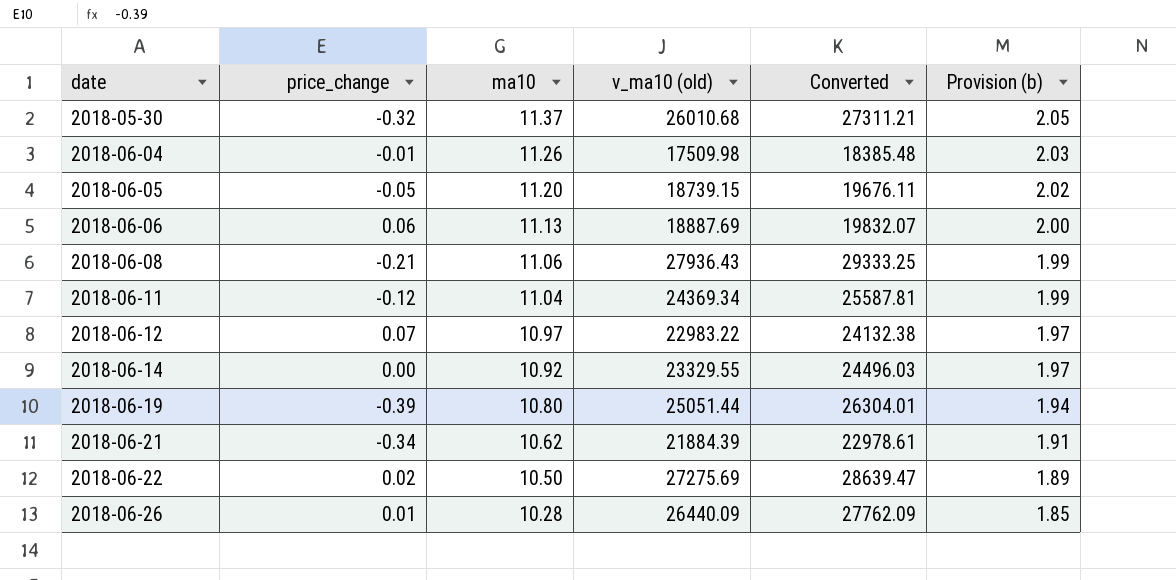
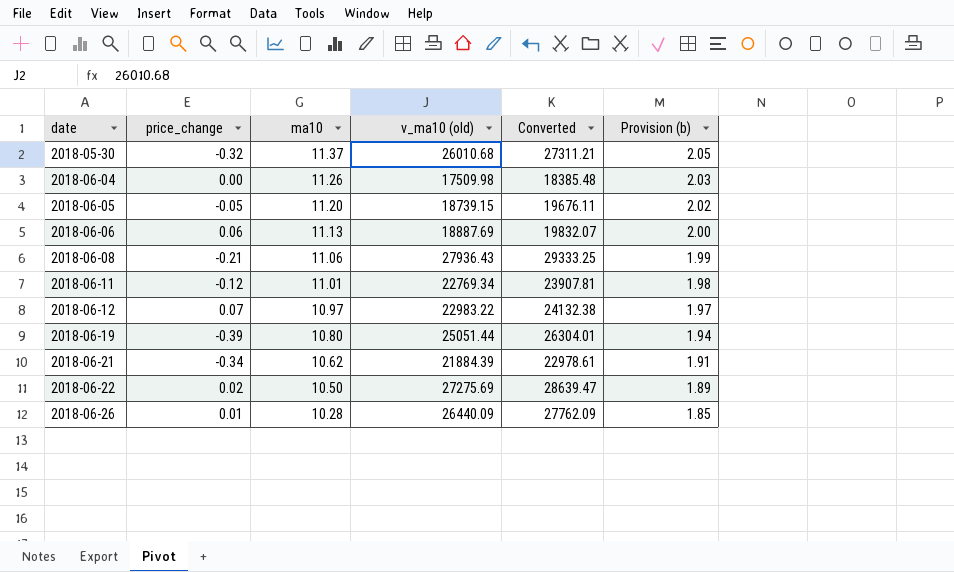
row 2018-06-14: 0.00 | 10.92 | 23329.55 | 24496.03 | 1.97 -> none
2018-06-04 | price_change: -0.01 -> 0.00
2018-06-11 | ma10: 11.04 -> 11.01
2018-06-11 | v_ma10 (old): 24369.34 -> 22769.34
2018-06-11 | Converted: 25587.81 -> 23907.81
2018-06-11 | Provision (b): 1.99 -> 1.98

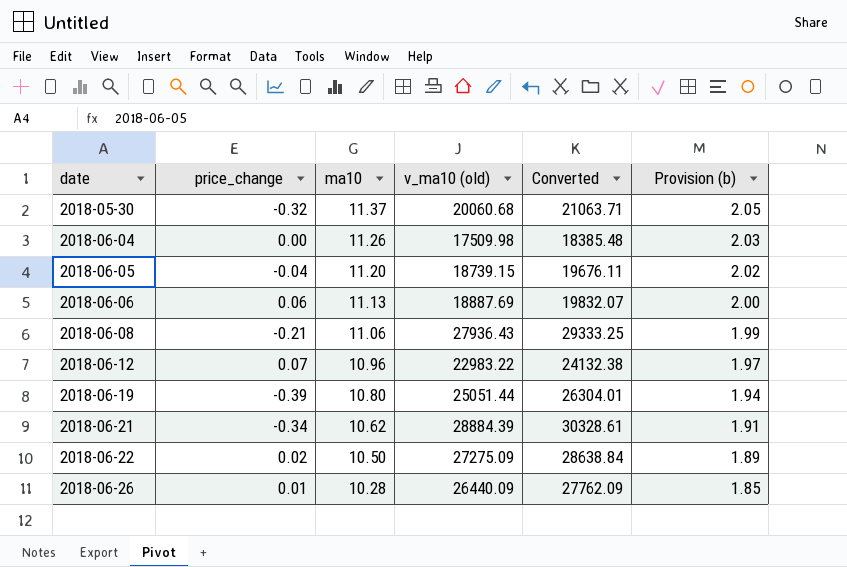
row 2018-06-11: -0.12 | 11.01 | 22769.34 | 23907.81 | 1.98 -> none
2018-05-30 | v_ma10 (old): 26010.68 -> 20060.68
2018-05-30 | Converted: 27311.21 -> 21063.71
2018-06-05 | price_change: -0.05 -> -0.04
2018-06-12 | ma10: 10.97 -> 10.96
2018-06-21 | v_ma10 (old): 21884.39 -> 28884.39
2018-06-21 | Converted: 22978.61 -> 30328.61
2018-06-22 | v_ma10 (old): 27275.69 -> 27275.09
2018-06-22 | Converted: 28639.47 -> 28638.84

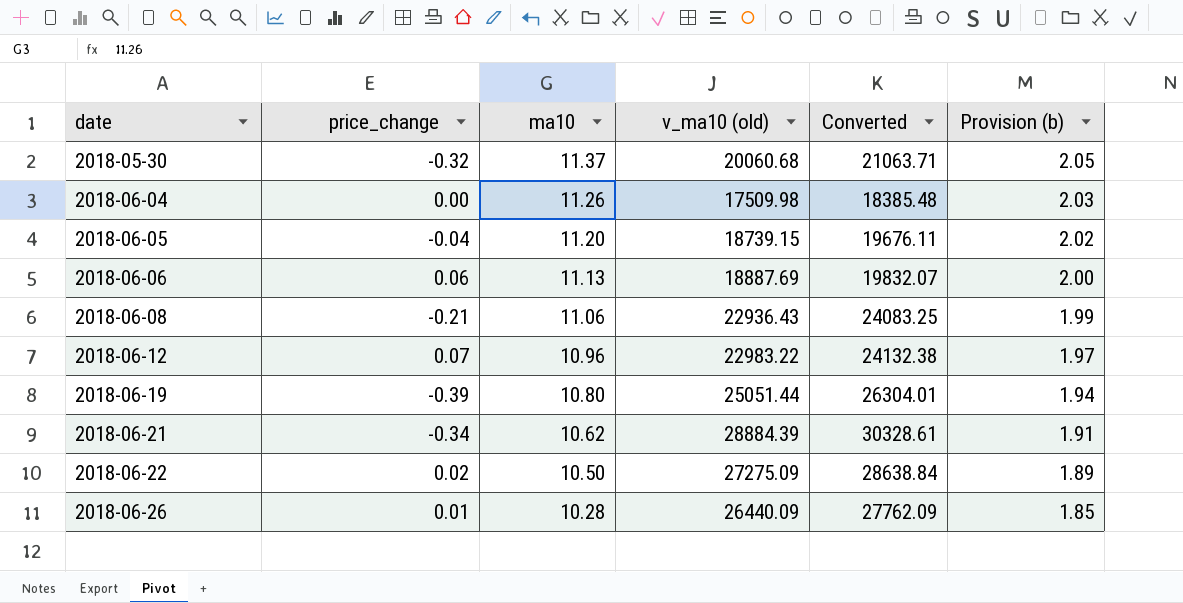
2018-06-08 | v_ma10 (old): 27936.43 -> 22936.43
2018-06-08 | Converted: 29333.25 -> 24083.25

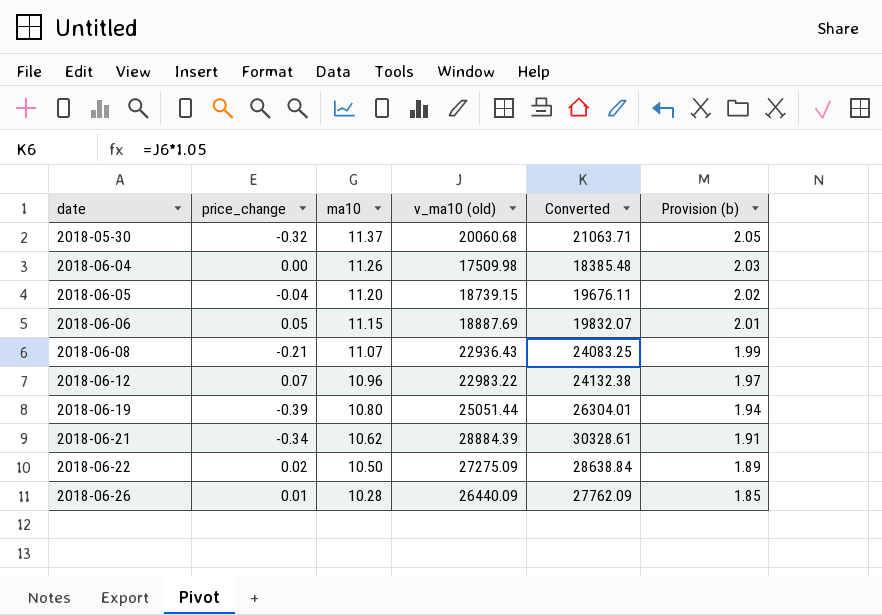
2018-06-06 | price_change: 0.06 -> 0.05
2018-06-06 | ma10: 11.13 -> 11.15
2018-06-06 | Provision (b): 2.00 -> 2.01
2018-06-08 | ma10: 11.06 -> 11.07

